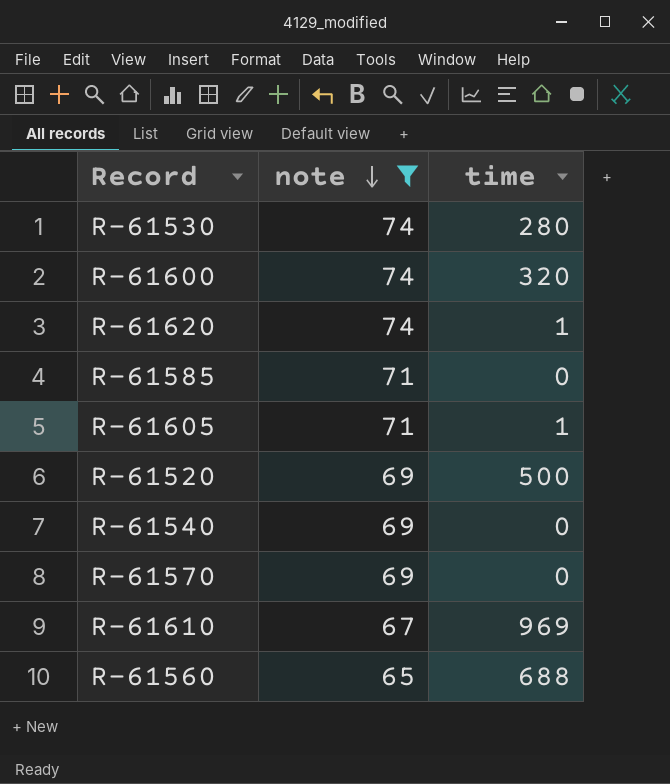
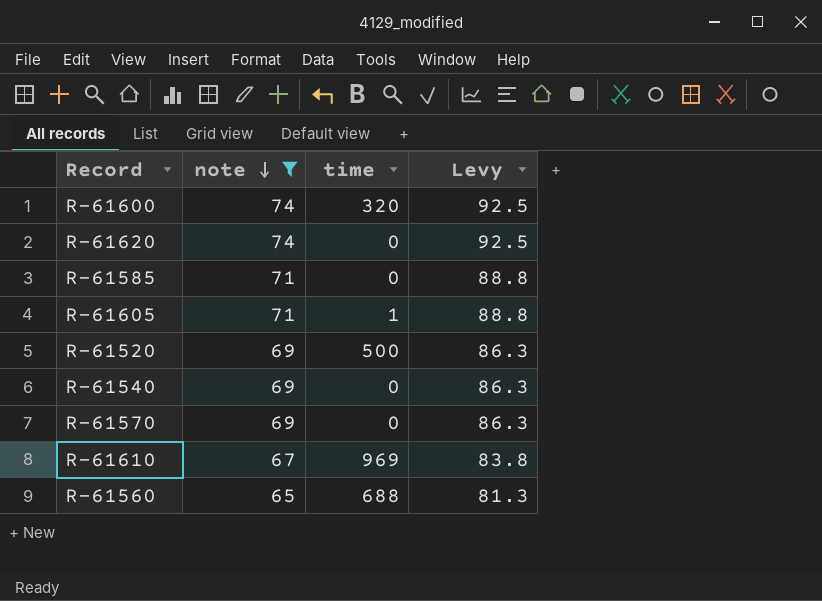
column Levy | formula: none -> [note] * 1.25
row R-61530: 74 | 280 -> none
R-61620 | time: 1 -> 0

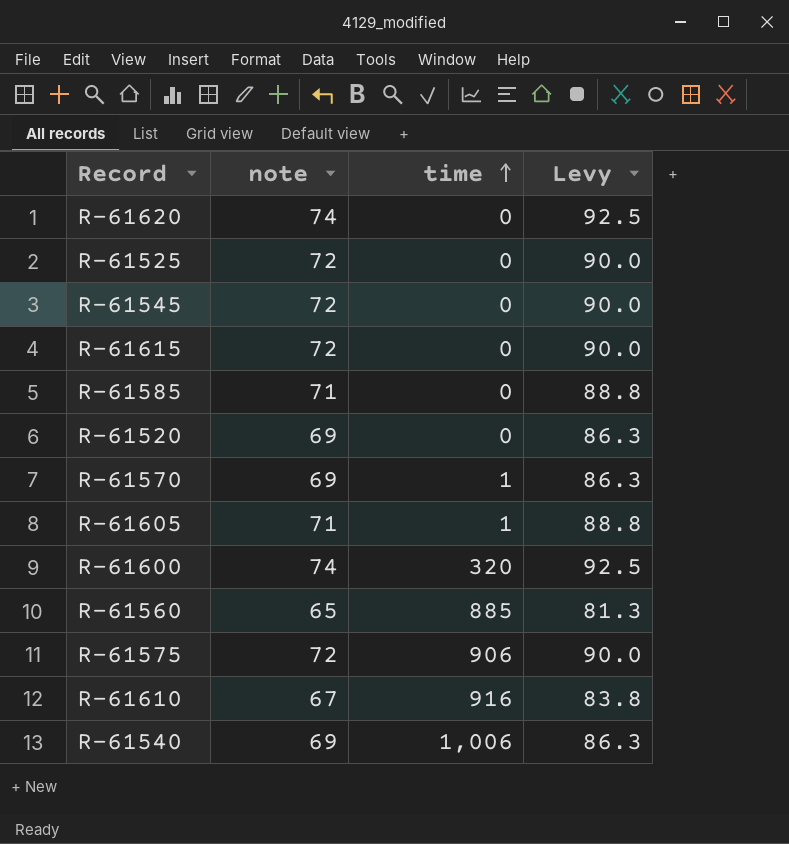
filter: note != 72 -> none
row order: note descending -> time ascending
R-61520 | time: 500 -> 0
R-61570 | time: 0 -> 1
R-61560 | time: 688 -> 885
R-61610 | time: 969 -> 916
R-61540 | time: 0 -> 1,006

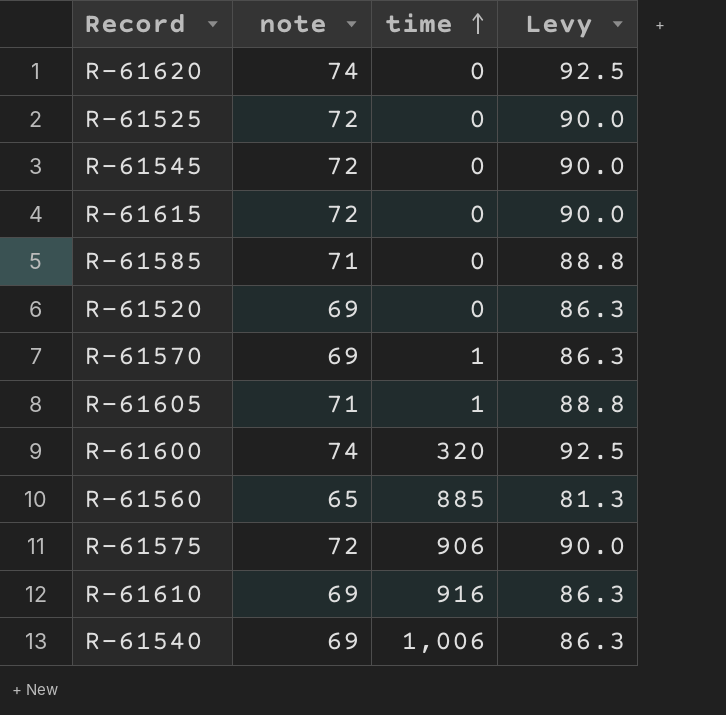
R-61610 | note: 67 -> 69
R-61610 | Levy: 83.8 -> 86.3

